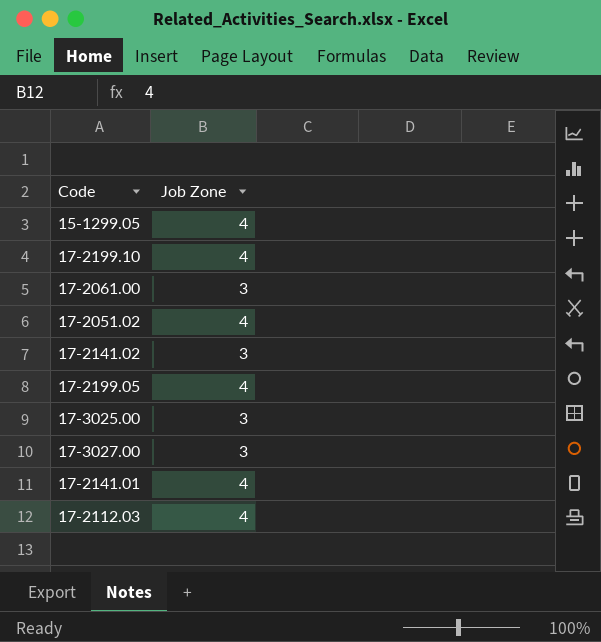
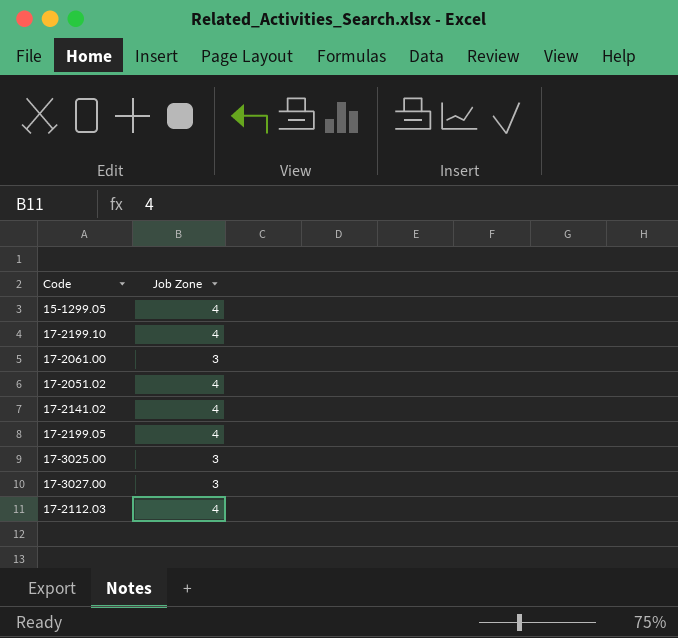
row 17-2141.01: 4 -> none
17-2141.02 | Job Zone: 3 -> 4

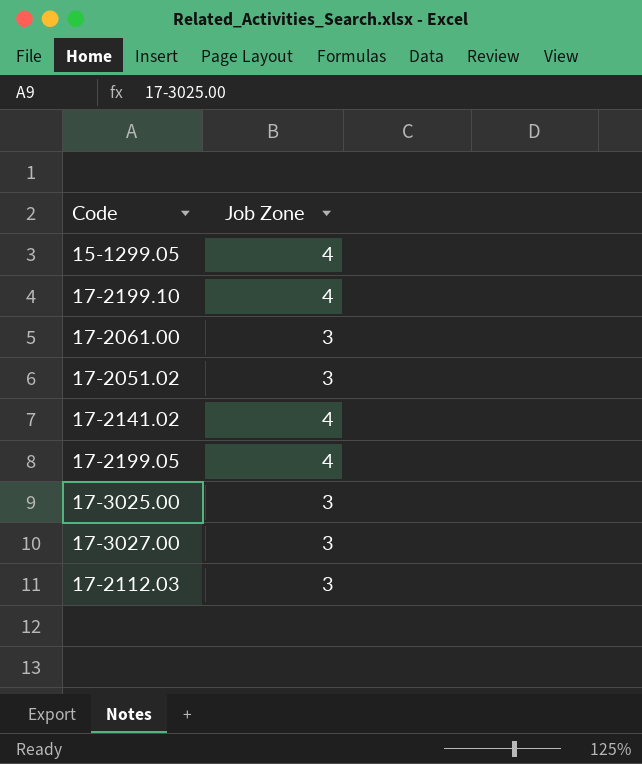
17-2051.02 | Job Zone: 4 -> 3
17-2112.03 | Job Zone: 4 -> 3

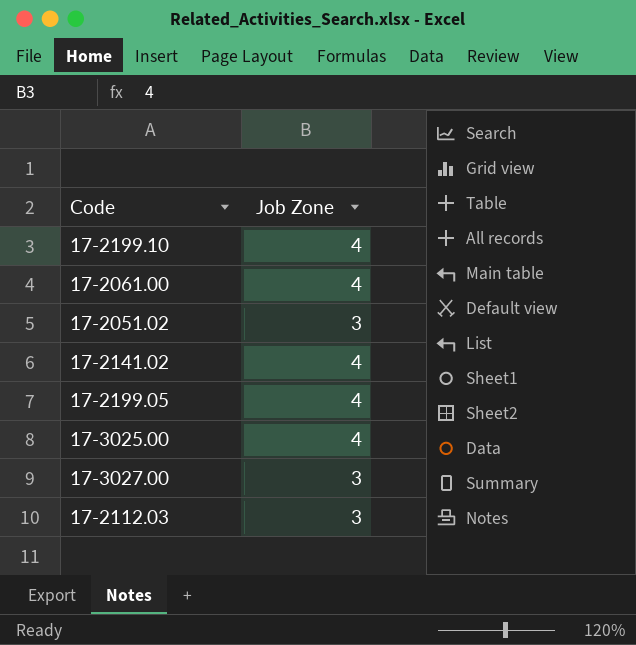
row 15-1299.05: 4 -> none
17-2061.00 | Job Zone: 3 -> 4
17-3025.00 | Job Zone: 3 -> 4

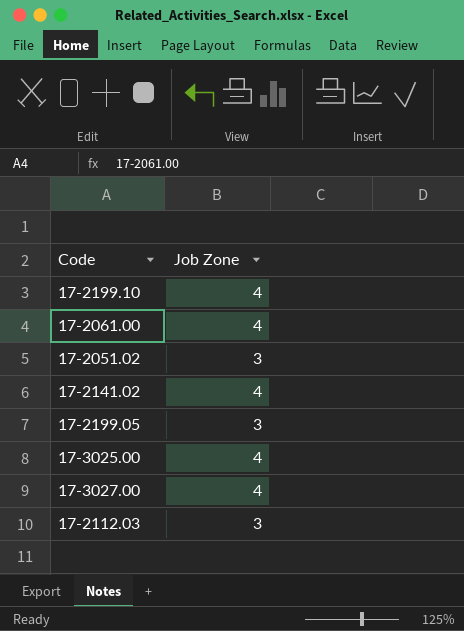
17-2199.05 | Job Zone: 4 -> 3
17-3027.00 | Job Zone: 3 -> 4

